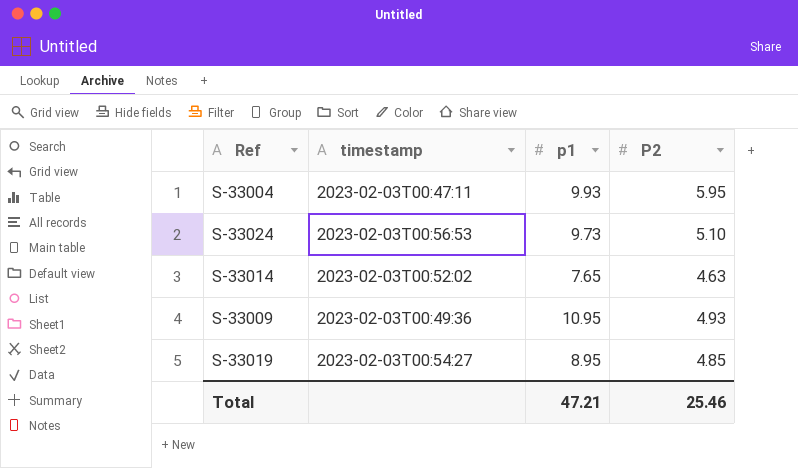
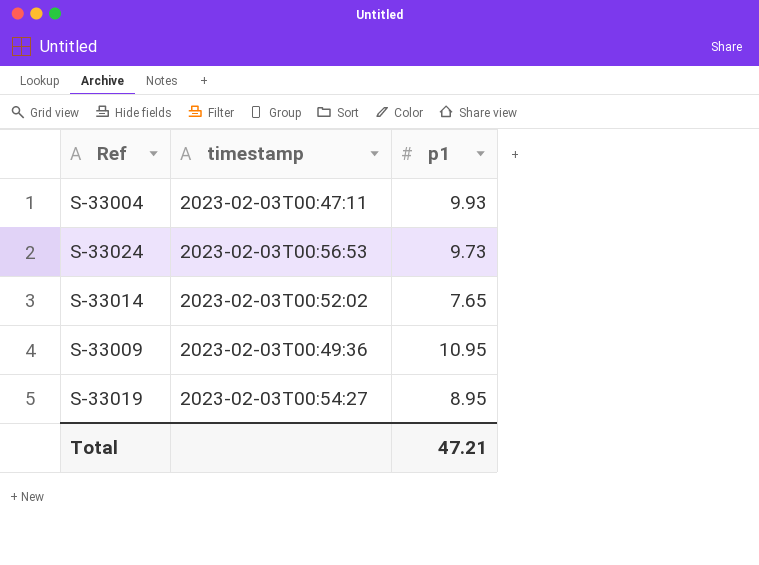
column P2 | position: 4 -> none

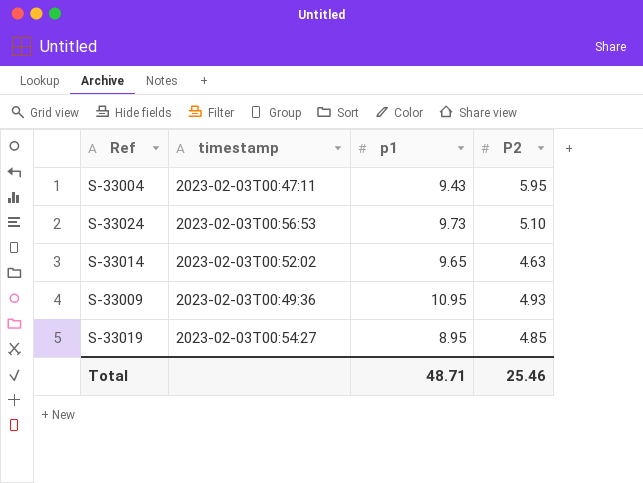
column P2 | position: none -> 4
S-33004 | p1: 9.93 -> 9.43
S-33014 | p1: 7.65 -> 9.65
Total | p1: 47.21 -> 48.71

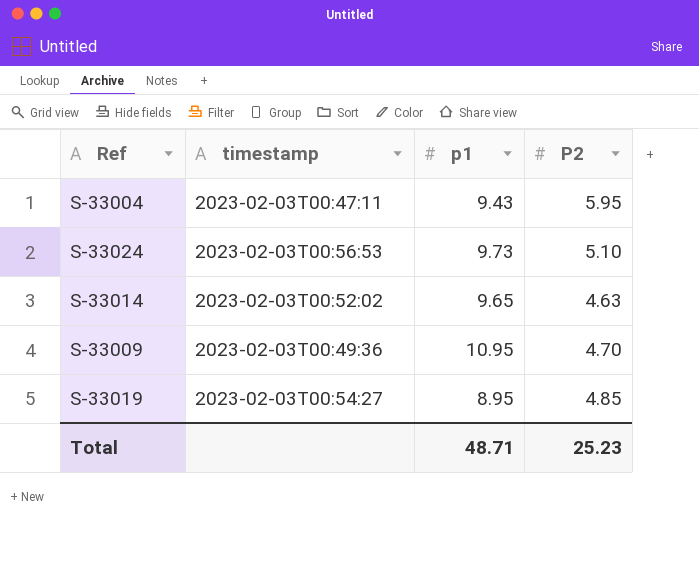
S-33009 | P2: 4.93 -> 4.70
Total | P2: 25.46 -> 25.23

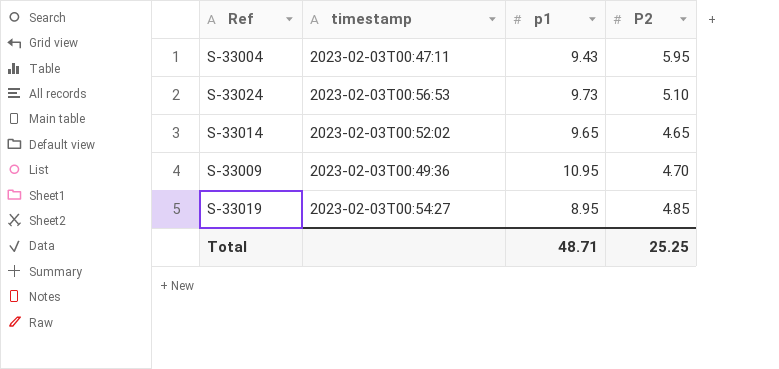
S-33014 | P2: 4.63 -> 4.65
Total | P2: 25.23 -> 25.25

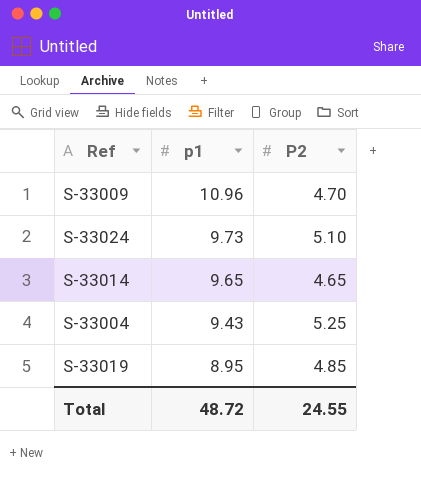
row order: none -> p1 descending
column timestamp | position: 2 -> none
S-33009 | p1: 10.95 -> 10.96
S-33004 | P2: 5.95 -> 5.25
Total | p1: 48.71 -> 48.72
Total | P2: 25.25 -> 24.55

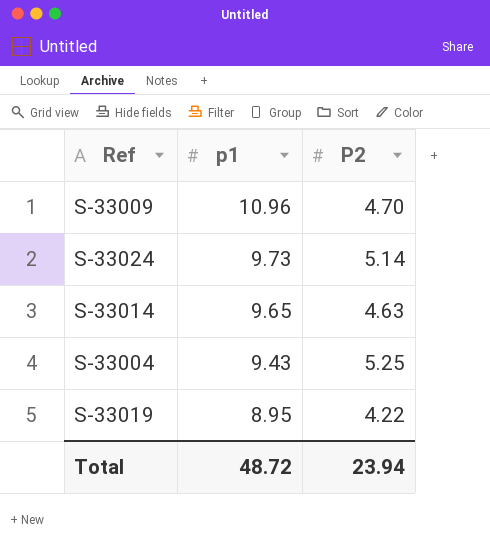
S-33024 | P2: 5.10 -> 5.14
S-33014 | P2: 4.65 -> 4.63
S-33019 | P2: 4.85 -> 4.22
Total | P2: 24.55 -> 23.94

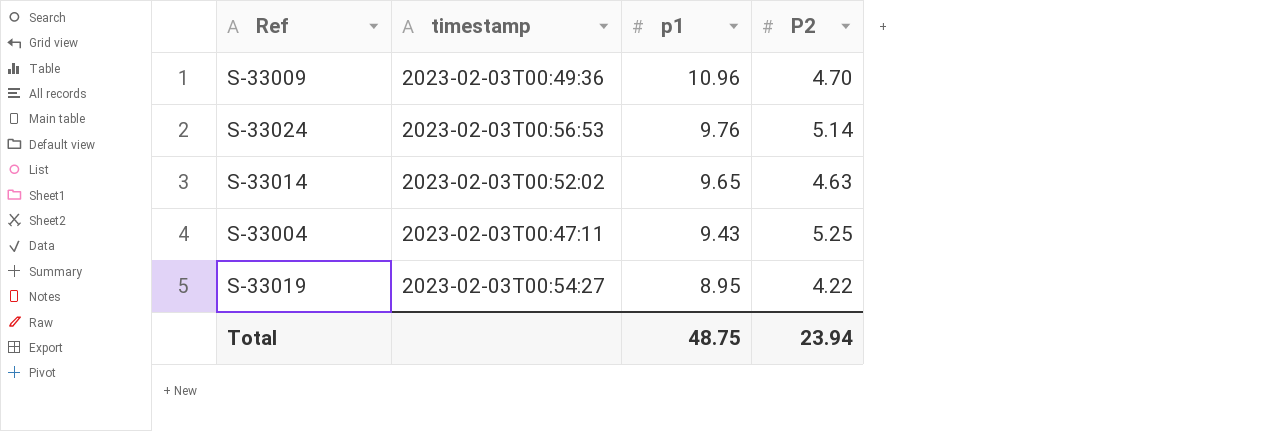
column timestamp | position: none -> 2
S-33024 | p1: 9.73 -> 9.76
Total | p1: 48.72 -> 48.75

